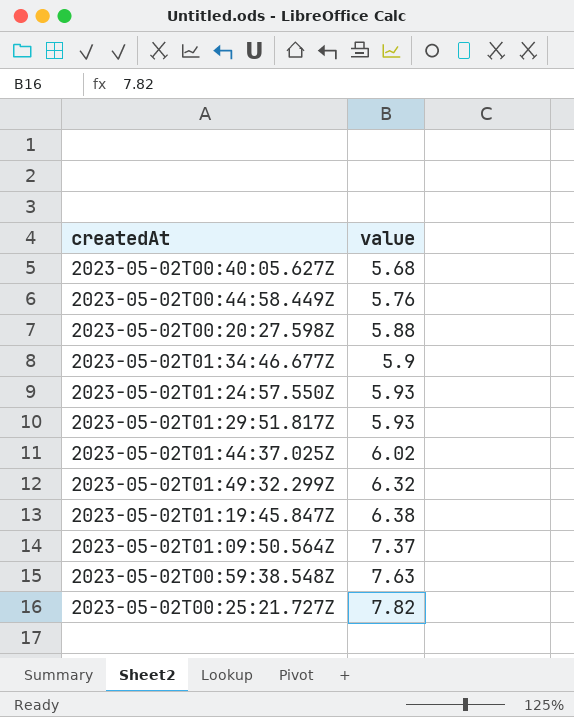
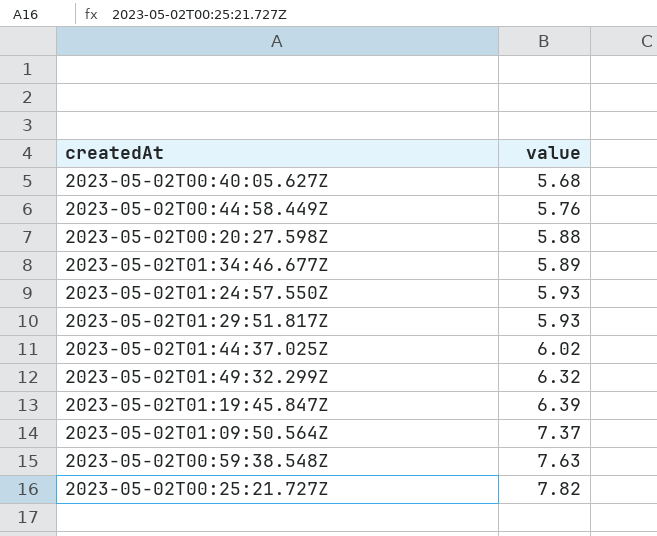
2023-05-02T01:34:46.677Z | value: 5.9 -> 5.89
2023-05-02T01:19:45.847Z | value: 6.38 -> 6.39

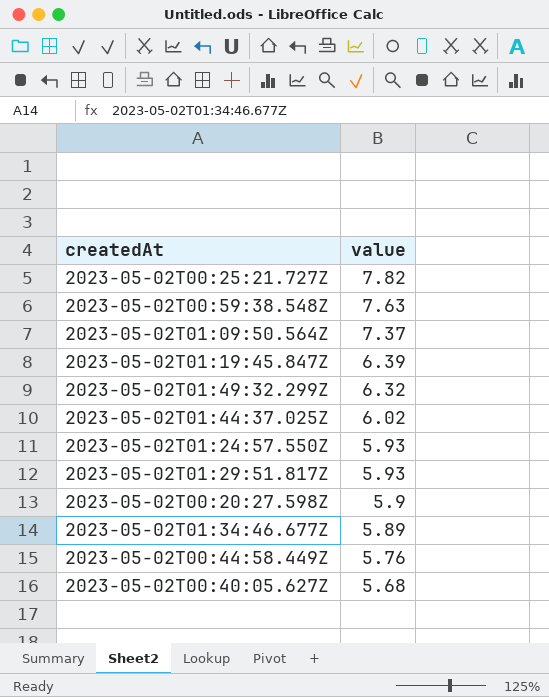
row order: value ascending -> value descending
2023-05-02T00:20:27.598Z | value: 5.88 -> 5.9

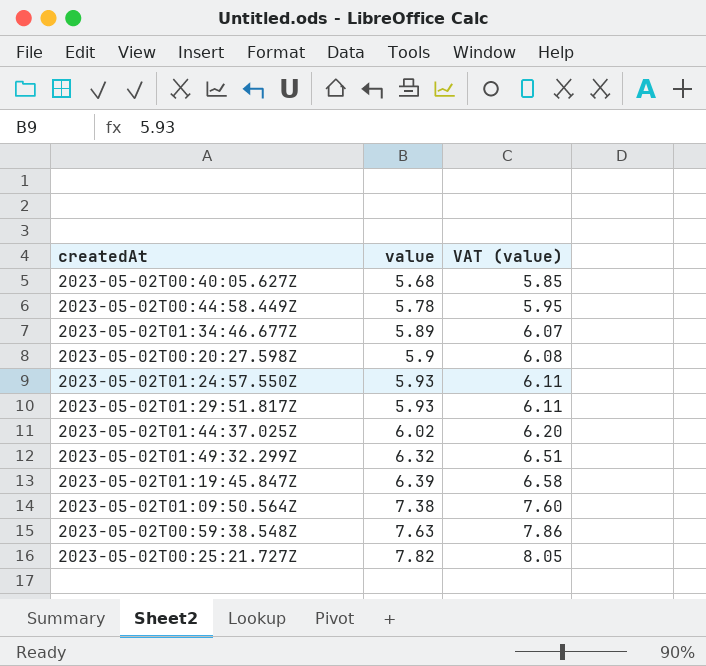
row order: value descending -> value ascending
column VAT (value) | formula: none -> [value] * 1.03
2023-05-02T00:44:58.449Z | value: 5.76 -> 5.78
2023-05-02T01:09:50.564Z | value: 7.37 -> 7.38

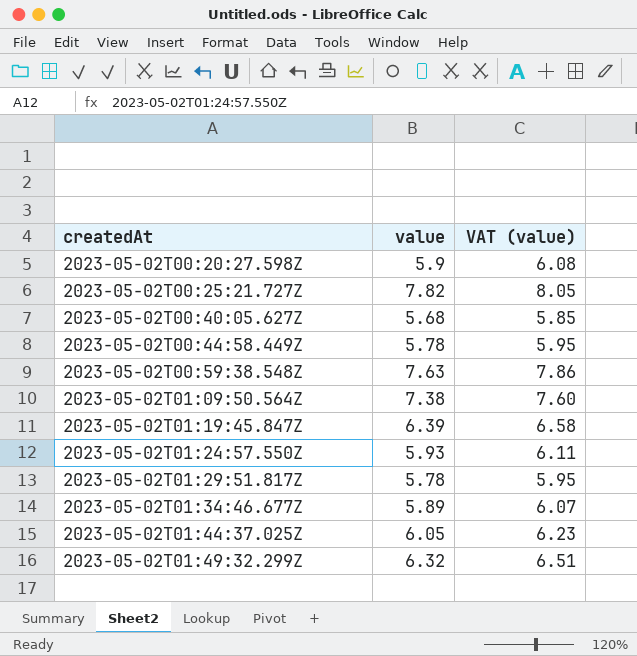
row order: value ascending -> createdAt ascending
2023-05-02T01:29:51.817Z | value: 5.93 -> 5.78
2023-05-02T01:29:51.817Z | VAT (value): 6.11 -> 5.95
2023-05-02T01:44:37.025Z | value: 6.02 -> 6.05
2023-05-02T01:44:37.025Z | VAT (value): 6.20 -> 6.23

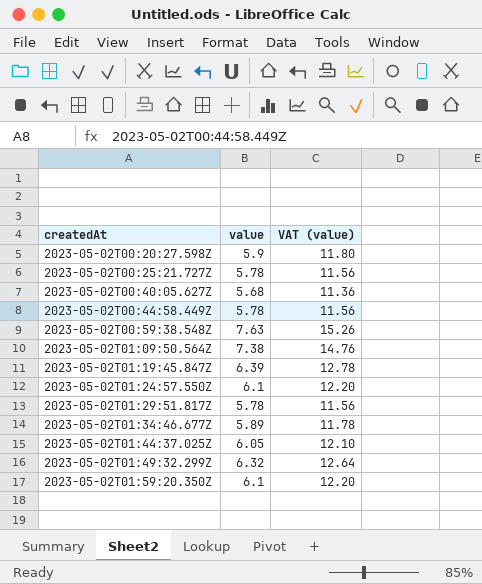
column VAT (value) | formula: [value] * 1.03 -> [value] * 2
2023-05-02T00:25:21.727Z | value: 7.82 -> 5.78
2023-05-02T01:24:57.550Z | value: 5.93 -> 6.1
row 2023-05-02T01:59:20.350Z: none -> 6.1 | 12.20

